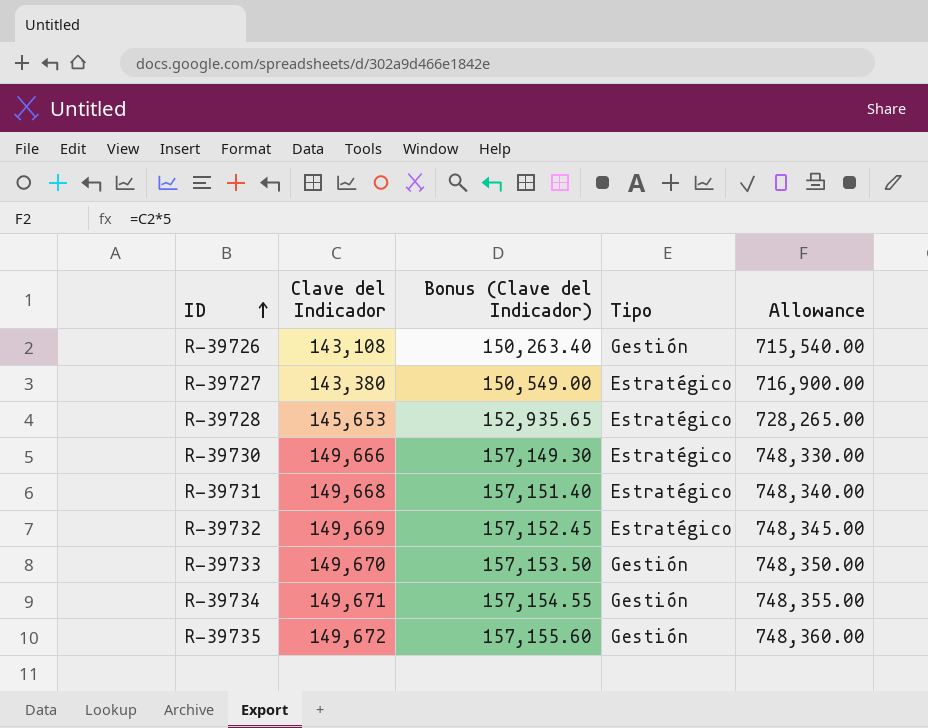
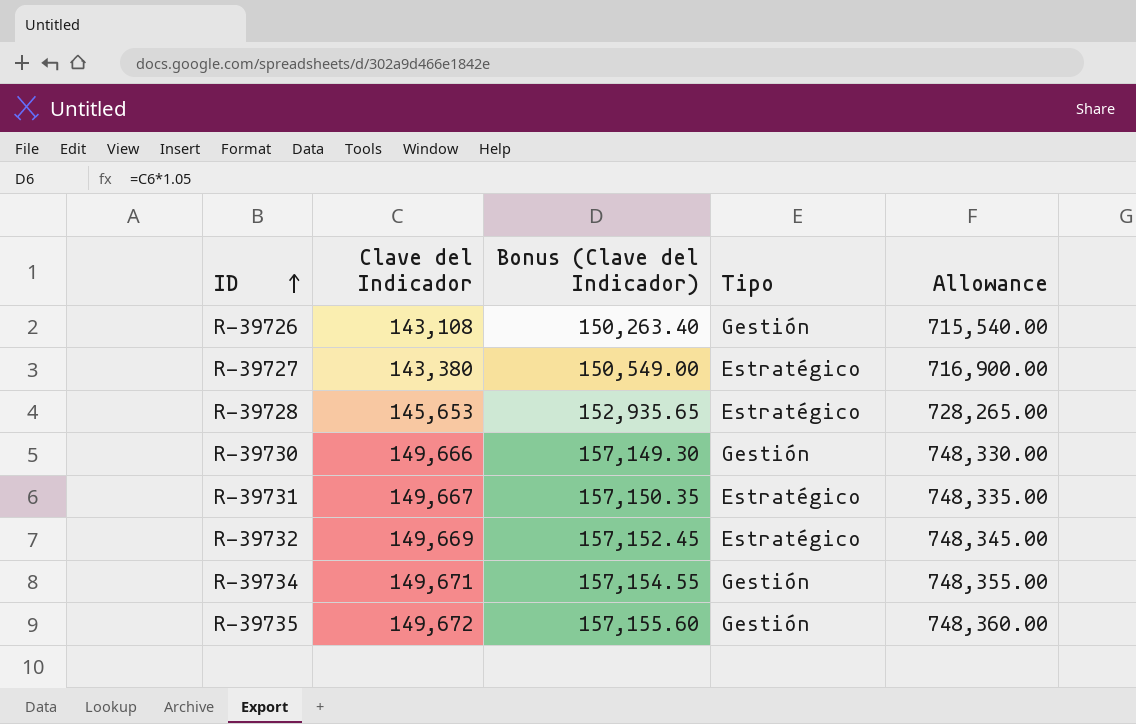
row R-39733: 149,670 | 157,153.50 | Gestión | 748,350.00 -> none
R-39730 | Tipo: Estratégico -> Gestión
R-39731 | Clave del Indicador: 149,668 -> 149,667
R-39731 | Bonus (Clave del Indicador): 157,151.40 -> 157,150.35
R-39731 | Allowance: 748,340.00 -> 748,335.00

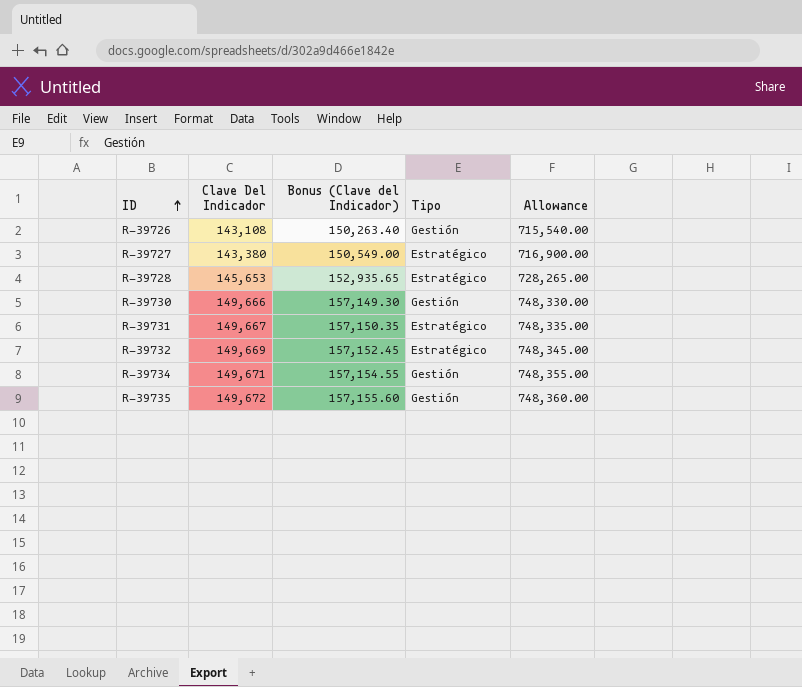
column name: Clave del Indicador -> Clave Del Indicador

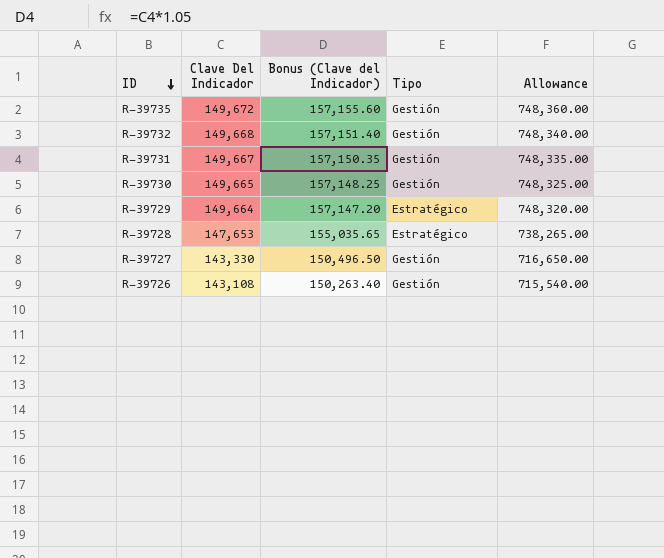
row order: ID ascending -> ID descending
row R-39734: 149,671 | 157,154.55 | Gestión | 748,355.00 -> none
R-39732 | Clave Del Indicador: 149,669 -> 149,668
R-39732 | Bonus (Clave del Indicador): 157,152.45 -> 157,151.40
R-39732 | Tipo: Estratégico -> Gestión
R-39732 | Allowance: 748,345.00 -> 748,340.00
R-39731 | Tipo: Estratégico -> Gestión
R-39730 | Clave Del Indicador: 149,666 -> 149,665
R-39730 | Bonus (Clave del Indicador): 157,149.30 -> 157,148.25
R-39730 | Allowance: 748,330.00 -> 748,325.00
row R-39729: none -> 149,664 | 157,147.20 | Estratégico | 748,320.00
R-39728 | Clave Del Indicador: 145,653 -> 147,653
R-39728 | Bonus (Clave del Indicador): 152,935.65 -> 155,035.65
R-39728 | Allowance: 728,265.00 -> 738,265.00
R-39727 | Clave Del Indicador: 143,380 -> 143,330
R-39727 | Bonus (Clave del Indicador): 150,549.00 -> 150,496.50
R-39727 | Tipo: Estratégico -> Gestión
R-39727 | Allowance: 716,900.00 -> 716,650.00

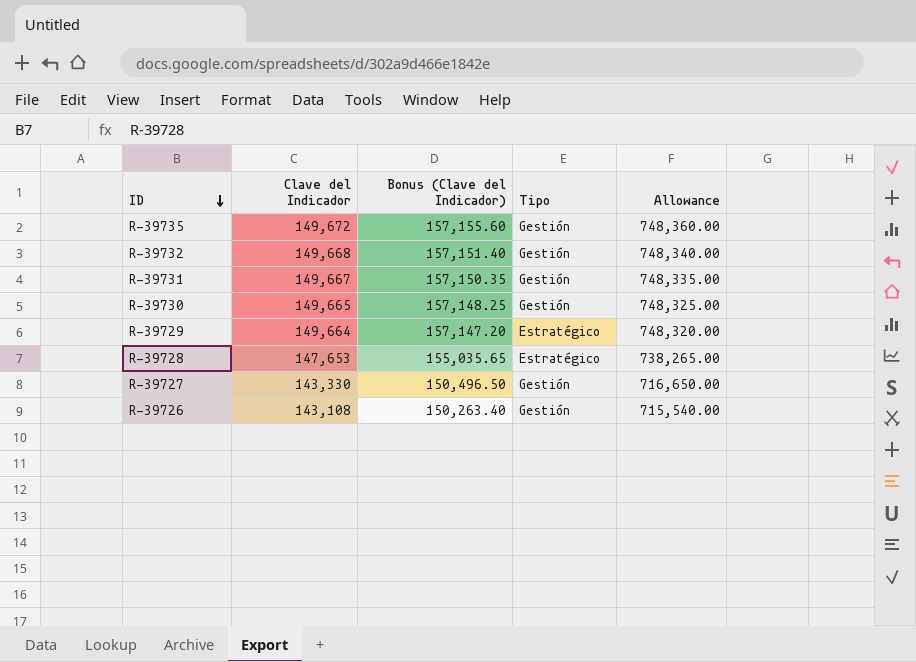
column name: Clave Del Indicador -> Clave del Indicador

